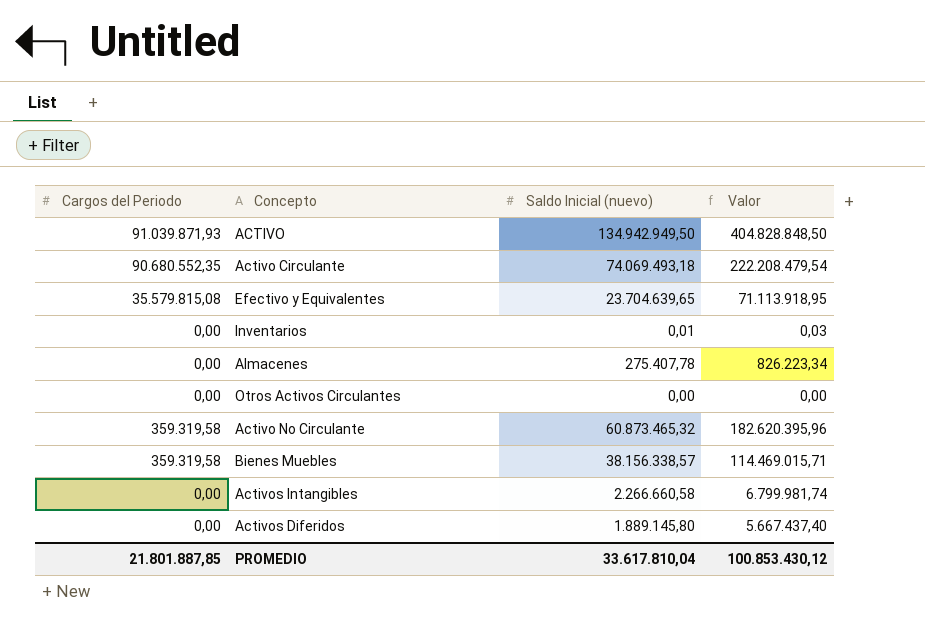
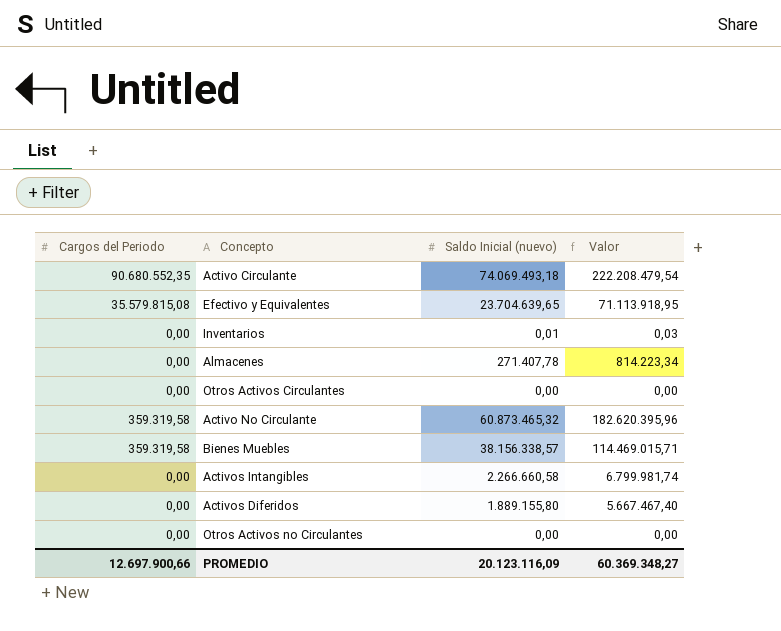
row ACTIVO: 91.039.871,93 | 134.942.949,50 | 404.828.848,50 -> none
Almacenes | Saldo Inicial (nuevo): 275.407,78 -> 271.407,78
Almacenes | Valor: 826.223,34 -> 814.223,34
Activos Diferidos | Saldo Inicial (nuevo): 1.889.145,80 -> 1.889.155,80
Activos Diferidos | Valor: 5.667.437,40 -> 5.667.467,40
row Otros Activos no Circulantes: none -> 0,00 | 0,00 | 0,00
PROMEDIO | Cargos del Periodo: 21.801.887,85 -> 12.697.900,66
PROMEDIO | Saldo Inicial (nuevo): 33.617.810,04 -> 20.123.116,09
PROMEDIO | Valor: 100.853.430,12 -> 60.369.348,27

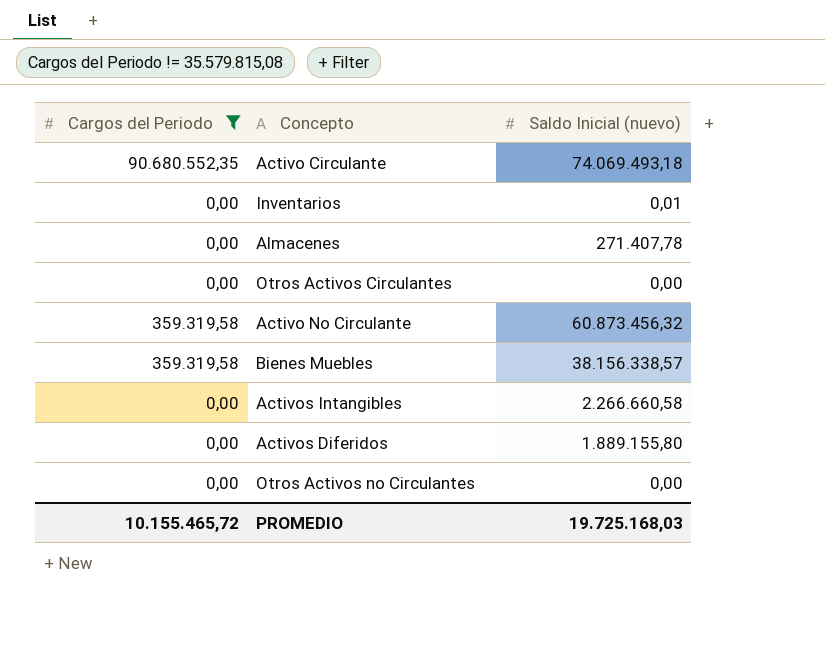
filter: none -> Cargos del Periodo != 35.579.815,08
column Valor | formula: [Saldo Inicial (nuevo)] * 3 -> none
Activo No Circulante | Saldo Inicial (nuevo): 60.873.465,32 -> 60.873.456,32
PROMEDIO | Cargos del Periodo: 12.697.900,66 -> 10.155.465,72
PROMEDIO | Saldo Inicial (nuevo): 20.123.116,09 -> 19.725.168,03

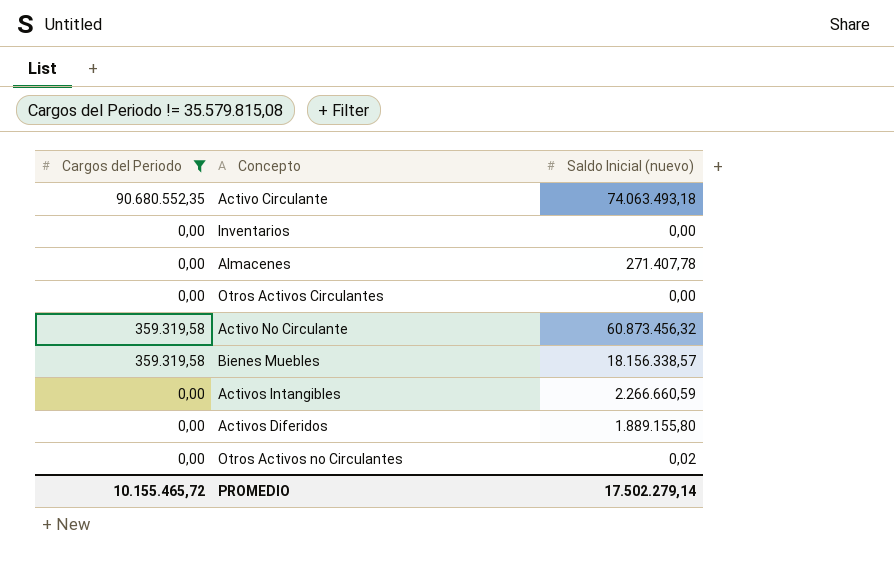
Activo Circulante | Saldo Inicial (nuevo): 74.069.493,18 -> 74.063.493,18
Inventarios | Saldo Inicial (nuevo): 0,01 -> 0,00
Bienes Muebles | Saldo Inicial (nuevo): 38.156.338,57 -> 18.156.338,57
Activos Intangibles | Saldo Inicial (nuevo): 2.266.660,58 -> 2.266.660,59
Otros Activos no Circulantes | Saldo Inicial (nuevo): 0,00 -> 0,02
PROMEDIO | Saldo Inicial (nuevo): 19.725.168,03 -> 17.502.279,14

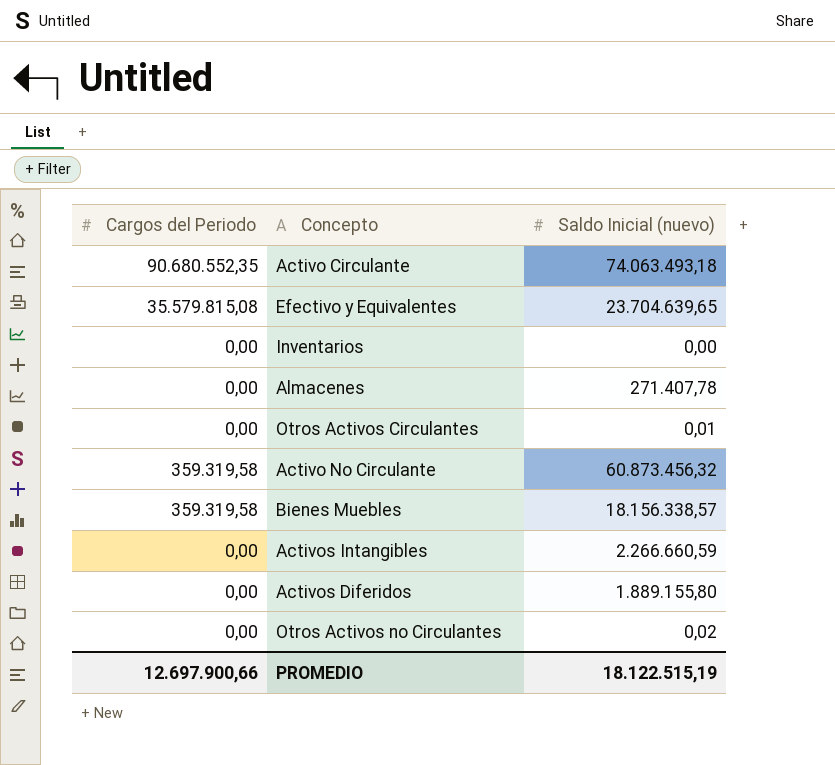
filter: Cargos del Periodo != 35.579.815,08 -> none
Otros Activos Circulantes | Saldo Inicial (nuevo): 0,00 -> 0,01
PROMEDIO | Cargos del Periodo: 10.155.465,72 -> 12.697.900,66
PROMEDIO | Saldo Inicial (nuevo): 17.502.279,14 -> 18.122.515,19

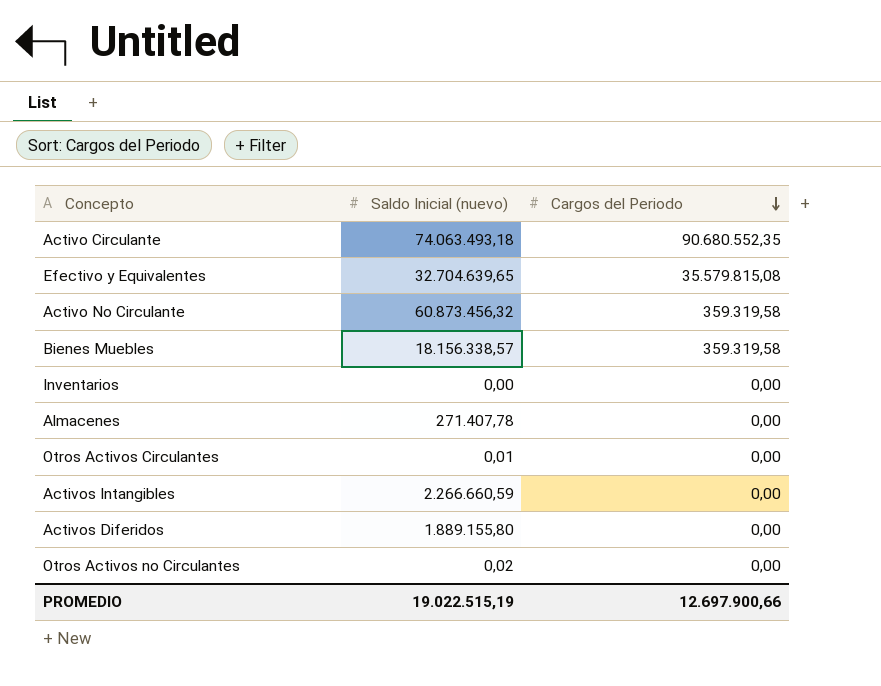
row order: none -> Cargos del Periodo descending
column Cargos del Periodo | position: 1 -> 3
Efectivo y Equivalentes | Saldo Inicial (nuevo): 23.704.639,65 -> 32.704.639,65
PROMEDIO | Saldo Inicial (nuevo): 18.122.515,19 -> 19.022.515,19

